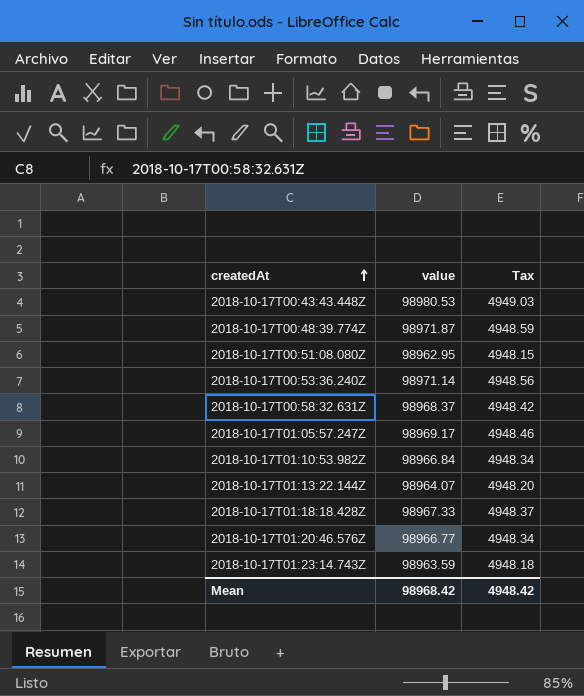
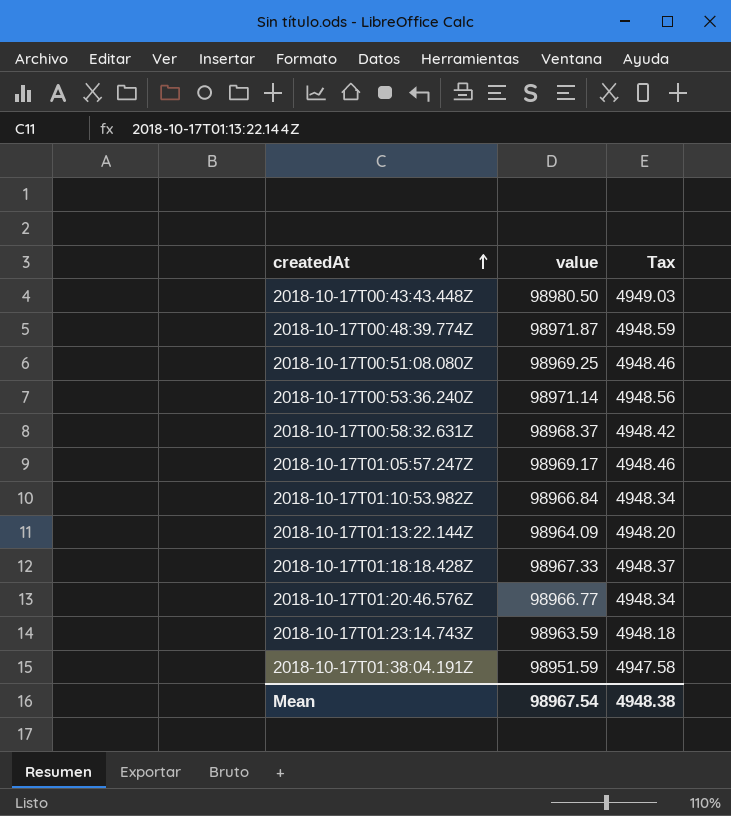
2018-10-17T00:43:43.448Z | value: 98980.53 -> 98980.50
2018-10-17T00:51:08.080Z | value: 98962.95 -> 98969.25
2018-10-17T00:51:08.080Z | Tax: 4948.15 -> 4948.46
2018-10-17T01:13:22.144Z | value: 98964.07 -> 98964.09
row 2018-10-17T01:38:04.191Z: none -> 98951.59 | 4947.58
Mean | value: 98968.42 -> 98967.54
Mean | Tax: 4948.42 -> 4948.38

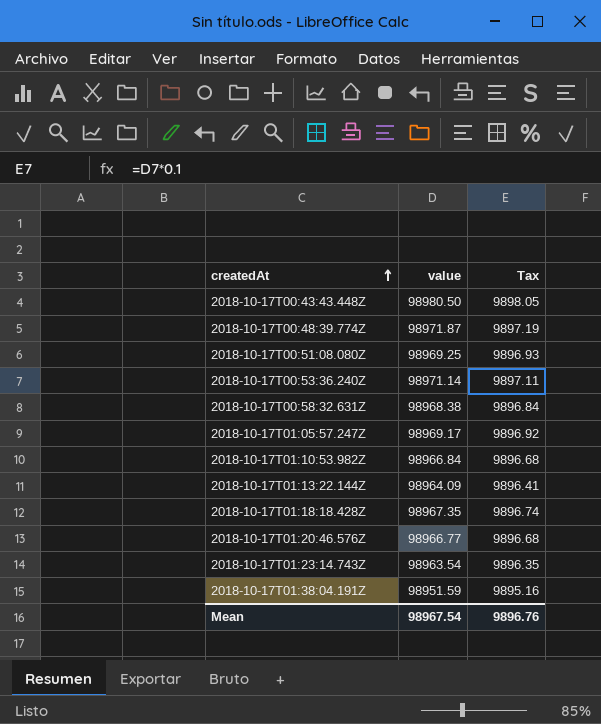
column Tax | formula: [value] * 0.05 -> [value] * 0.1
2018-10-17T00:58:32.631Z | value: 98968.37 -> 98968.38
2018-10-17T01:18:18.428Z | value: 98967.33 -> 98967.35
2018-10-17T01:23:14.743Z | value: 98963.59 -> 98963.54
Mean | Tax: 4948.38 -> 9896.76

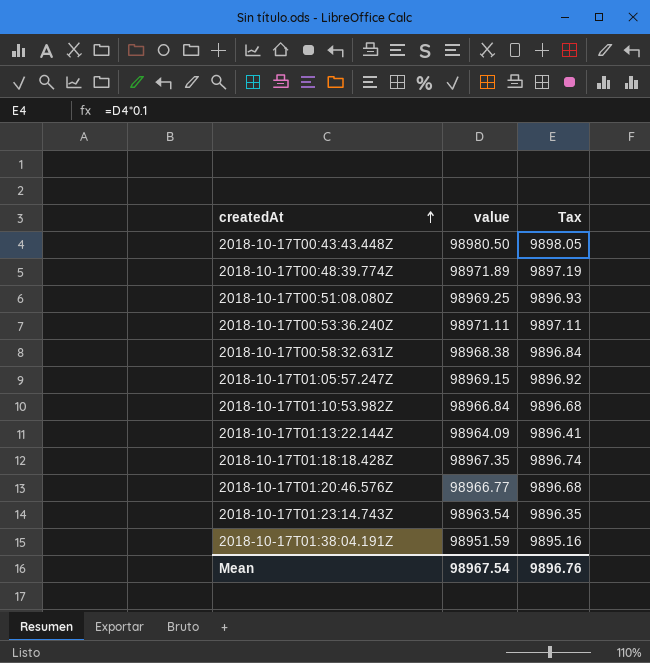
2018-10-17T00:48:39.774Z | value: 98971.87 -> 98971.89
2018-10-17T00:53:36.240Z | value: 98971.14 -> 98971.11
2018-10-17T01:05:57.247Z | value: 98969.17 -> 98969.15

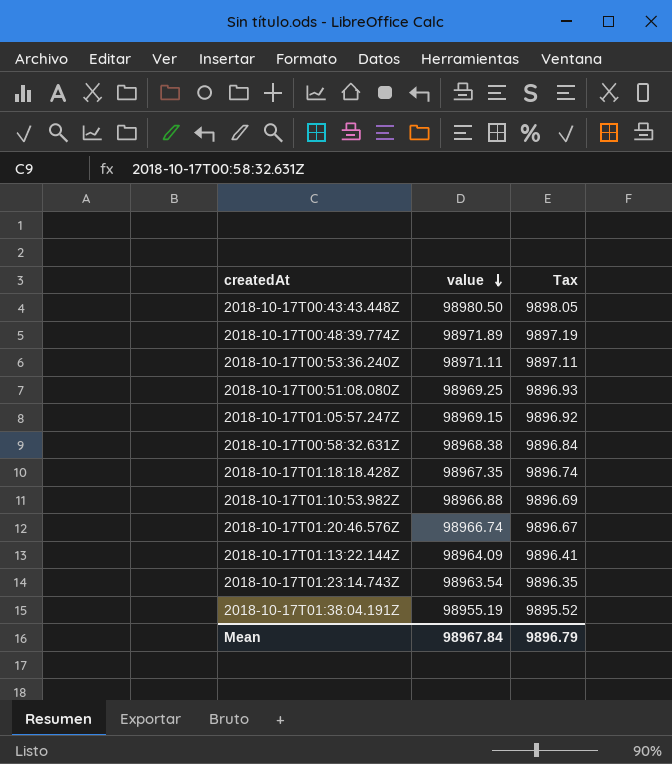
row order: createdAt ascending -> value descending
2018-10-17T01:10:53.982Z | value: 98966.84 -> 98966.88
2018-10-17T01:10:53.982Z | Tax: 9896.68 -> 9896.69
2018-10-17T01:20:46.576Z | value: 98966.77 -> 98966.74
2018-10-17T01:20:46.576Z | Tax: 9896.68 -> 9896.67
2018-10-17T01:38:04.191Z | value: 98951.59 -> 98955.19
2018-10-17T01:38:04.191Z | Tax: 9895.16 -> 9895.52
Mean | value: 98967.54 -> 98967.84
Mean | Tax: 9896.76 -> 9896.79

